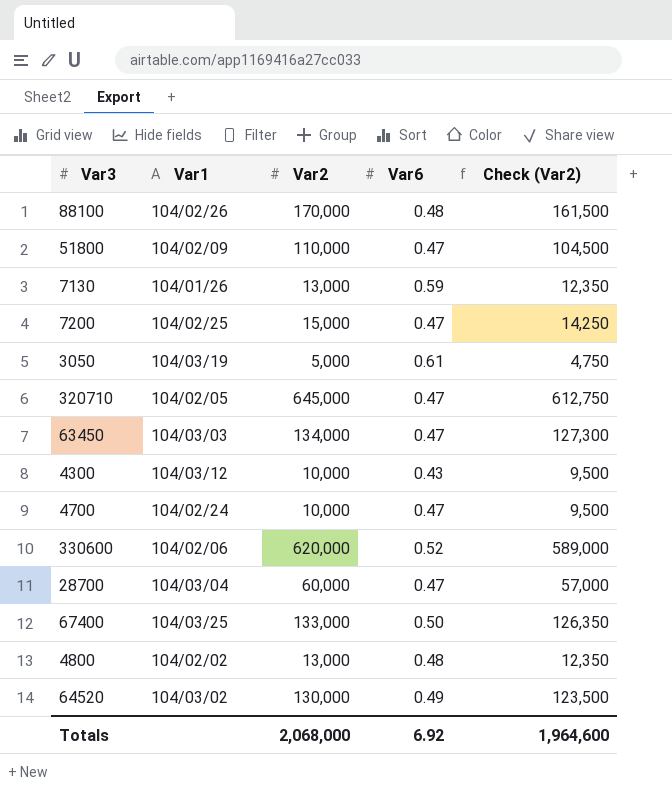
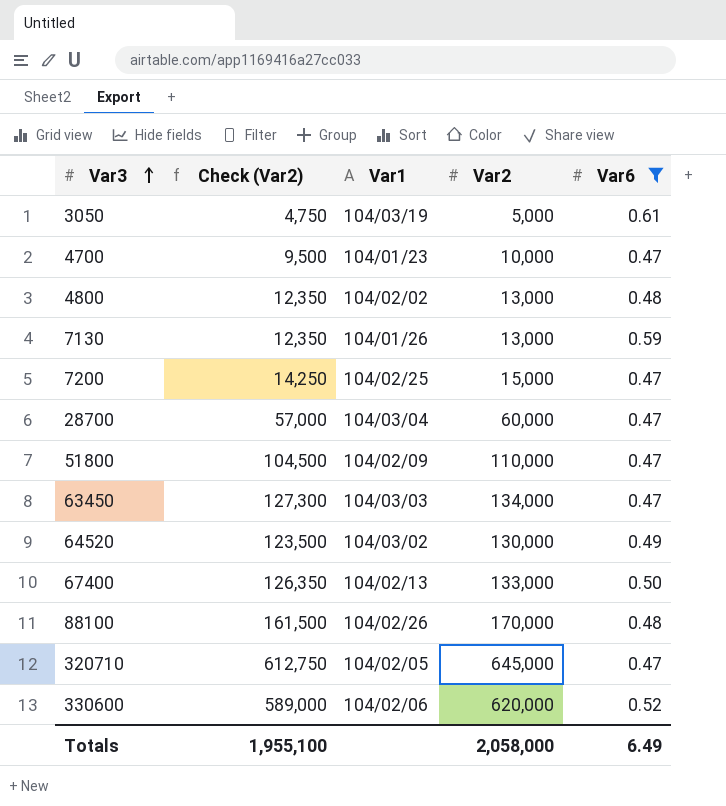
filter: none -> Var6 != 0.43
row order: none -> Var3 ascending
column Check (Var2) | position: 5 -> 2
4700 | Var1: 104/02/24 -> 104/01/23
67400 | Var1: 104/03/25 -> 104/02/13
Totals | Check (Var2): 1,964,600 -> 1,955,100
Totals | Var2: 2,068,000 -> 2,058,000
Totals | Var6: 6.92 -> 6.49

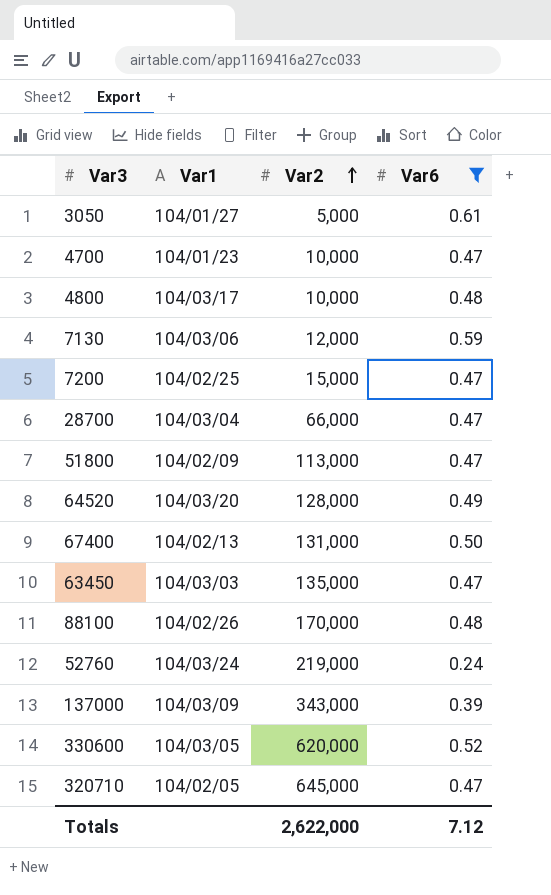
row order: Var3 ascending -> Var2 ascending
column Check (Var2) | formula: [Var2] * 0.95 -> none
3050 | Var1: 104/03/19 -> 104/01/27
4800 | Var1: 104/02/02 -> 104/03/17
4800 | Var2: 13,000 -> 10,000
7130 | Var1: 104/01/26 -> 104/03/06
7130 | Var2: 13,000 -> 12,000
28700 | Var2: 60,000 -> 66,000
51800 | Var2: 110,000 -> 113,000
64520 | Var1: 104/03/02 -> 104/03/20
64520 | Var2: 130,000 -> 128,000
67400 | Var2: 133,000 -> 131,000
63450 | Var2: 134,000 -> 135,000
row 52760: none -> 104/03/24 | 219,000 | 0.24
row 137000: none -> 104/03/09 | 343,000 | 0.39
330600 | Var1: 104/02/06 -> 104/03/05
Totals | Var2: 2,058,000 -> 2,622,000
Totals | Var6: 6.49 -> 7.12

